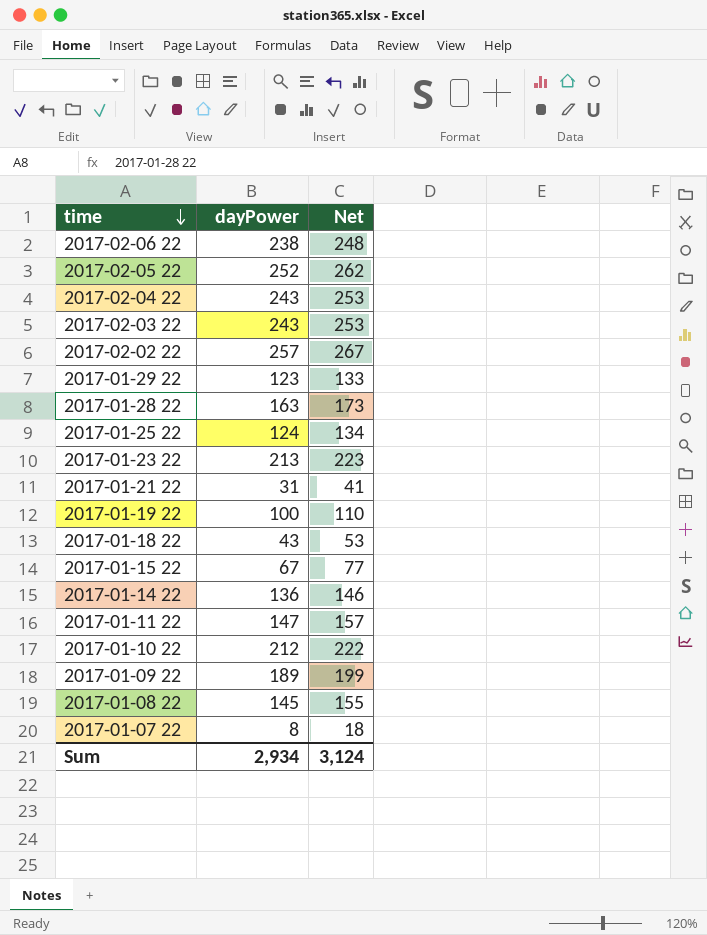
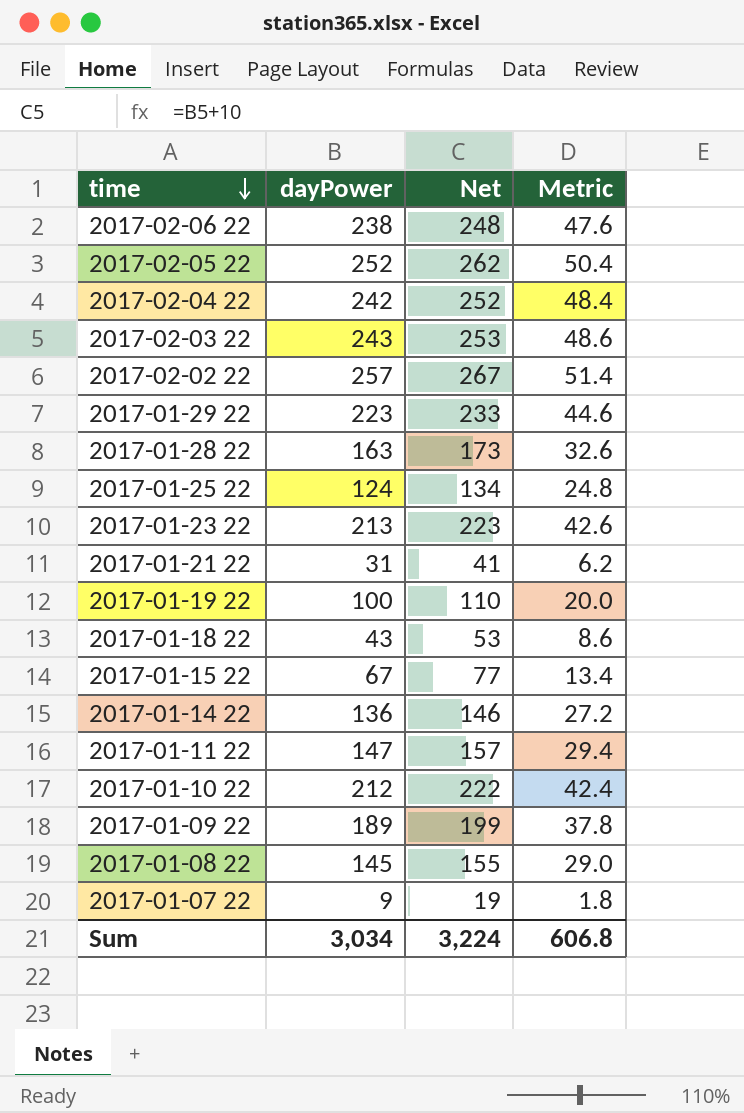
column Metric | formula: none -> [dayPower] * 0.2
2017-02-04 22 | dayPower: 243 -> 242
2017-02-04 22 | Net: 253 -> 252
2017-01-29 22 | dayPower: 123 -> 223
2017-01-29 22 | Net: 133 -> 233
2017-01-07 22 | dayPower: 8 -> 9
2017-01-07 22 | Net: 18 -> 19
Sum | dayPower: 2,934 -> 3,034
Sum | Net: 3,124 -> 3,224

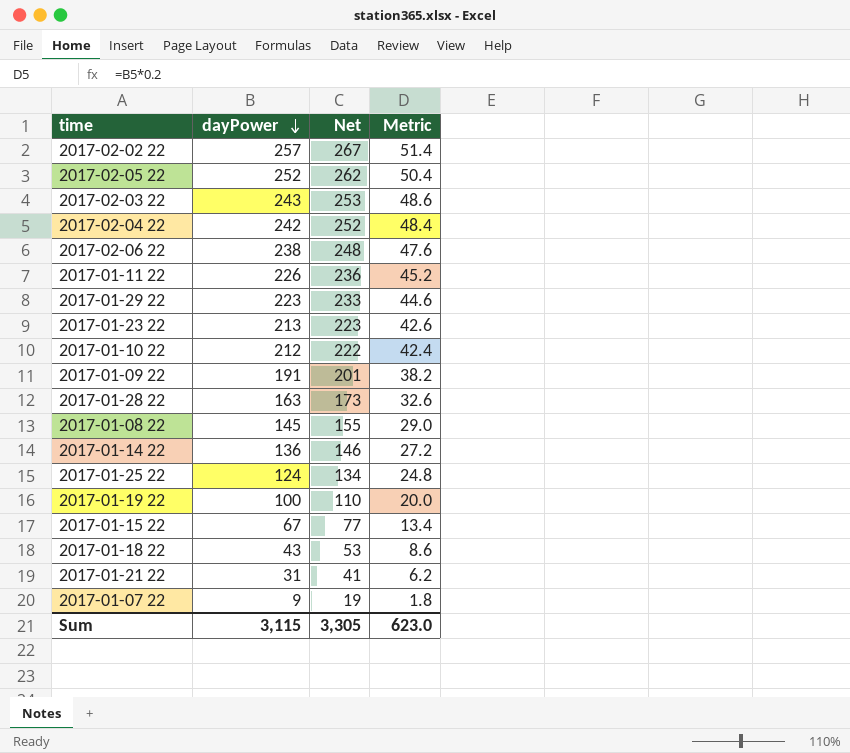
row order: time descending -> dayPower descending
2017-01-11 22 | dayPower: 147 -> 226
2017-01-11 22 | Net: 157 -> 236
2017-01-11 22 | Metric: 29.4 -> 45.2
2017-01-09 22 | dayPower: 189 -> 191
2017-01-09 22 | Net: 199 -> 201
2017-01-09 22 | Metric: 37.8 -> 38.2
Sum | dayPower: 3,034 -> 3,115
Sum | Net: 3,224 -> 3,305
Sum | Metric: 606.8 -> 623.0

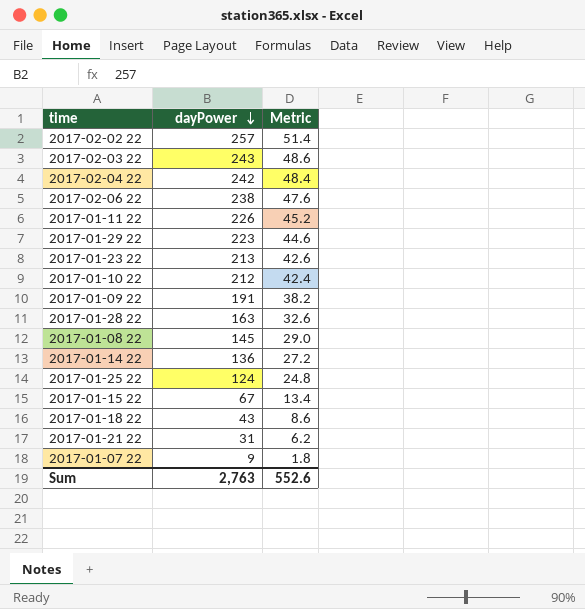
column Net | formula: [dayPower] + 10 -> none
row 2017-02-05 22: 252 | 262 | 50.4 -> none
row 2017-01-19 22: 100 | 110 | 20.0 -> none
Sum | dayPower: 3,115 -> 2,763
Sum | Metric: 623.0 -> 552.6

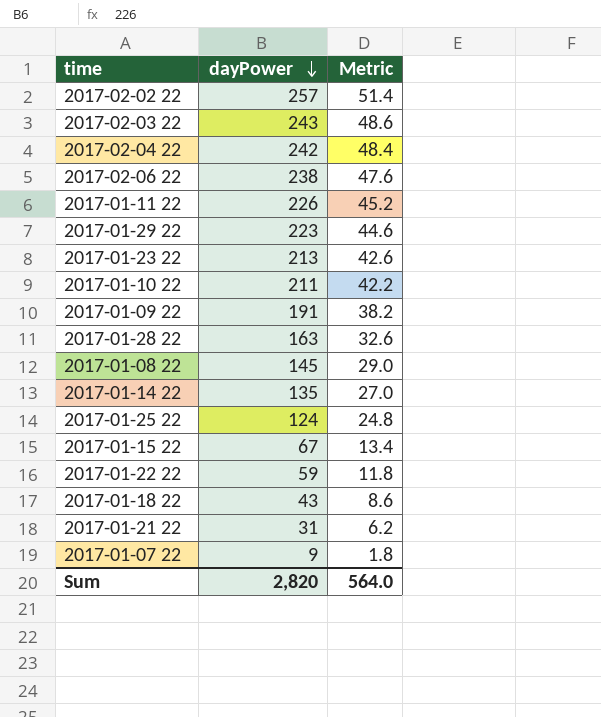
2017-01-10 22 | dayPower: 212 -> 211
2017-01-10 22 | Metric: 42.4 -> 42.2
2017-01-14 22 | dayPower: 136 -> 135
2017-01-14 22 | Metric: 27.2 -> 27.0
row 2017-01-22 22: none -> 59 | 11.8
Sum | dayPower: 2,763 -> 2,820
Sum | Metric: 552.6 -> 564.0

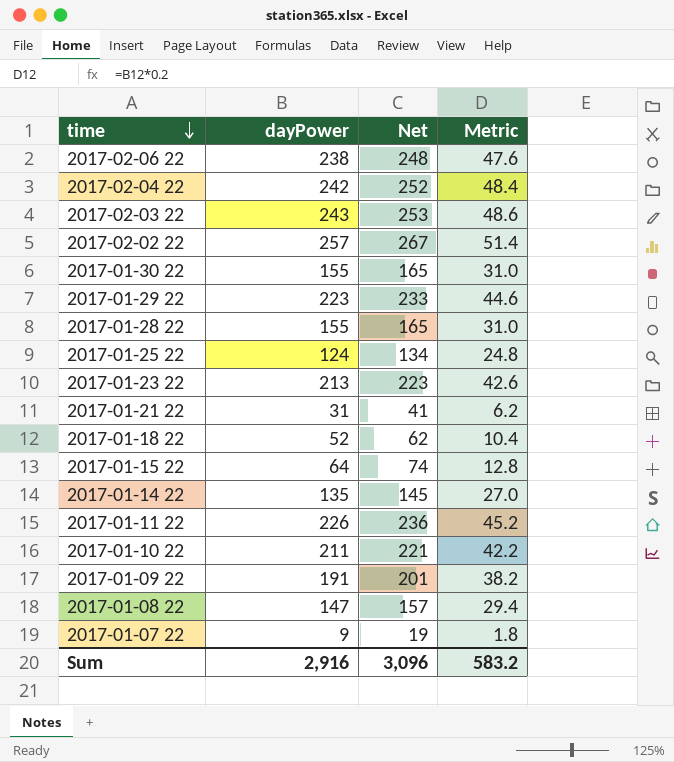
row order: dayPower descending -> time descending
column Net | formula: none -> [dayPower] + 10
row 2017-01-22 22: 59 | 11.8 -> none
row 2017-01-30 22: none -> 155 | 165 | 31.0
2017-01-28 22 | dayPower: 163 -> 155
2017-01-28 22 | Metric: 32.6 -> 31.0
2017-01-18 22 | dayPower: 43 -> 52
2017-01-18 22 | Metric: 8.6 -> 10.4
2017-01-15 22 | dayPower: 67 -> 64
2017-01-15 22 | Metric: 13.4 -> 12.8
2017-01-08 22 | dayPower: 145 -> 147
2017-01-08 22 | Metric: 29.0 -> 29.4
Sum | dayPower: 2,820 -> 2,916
Sum | Metric: 564.0 -> 583.2

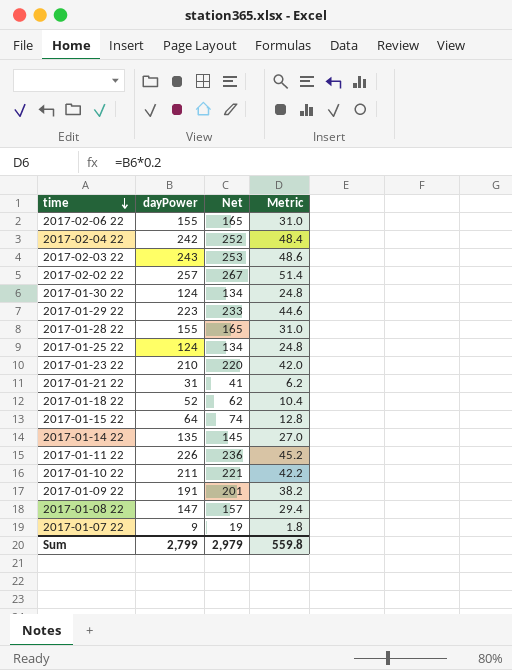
2017-02-06 22 | dayPower: 238 -> 155
2017-02-06 22 | Net: 248 -> 165
2017-02-06 22 | Metric: 47.6 -> 31.0
2017-01-30 22 | dayPower: 155 -> 124
2017-01-30 22 | Net: 165 -> 134
2017-01-30 22 | Metric: 31.0 -> 24.8
2017-01-23 22 | dayPower: 213 -> 210
2017-01-23 22 | Net: 223 -> 220
2017-01-23 22 | Metric: 42.6 -> 42.0
Sum | dayPower: 2,916 -> 2,799
Sum | Net: 3,096 -> 2,979
Sum | Metric: 583.2 -> 559.8

